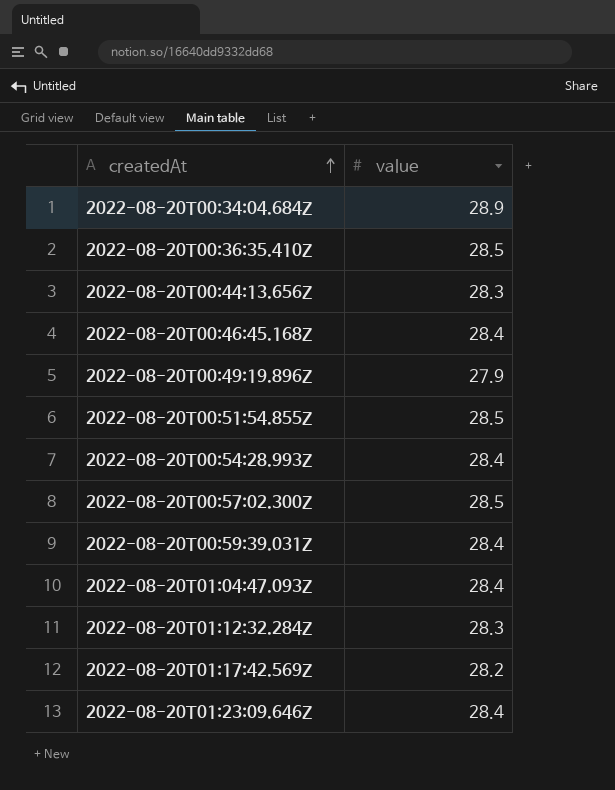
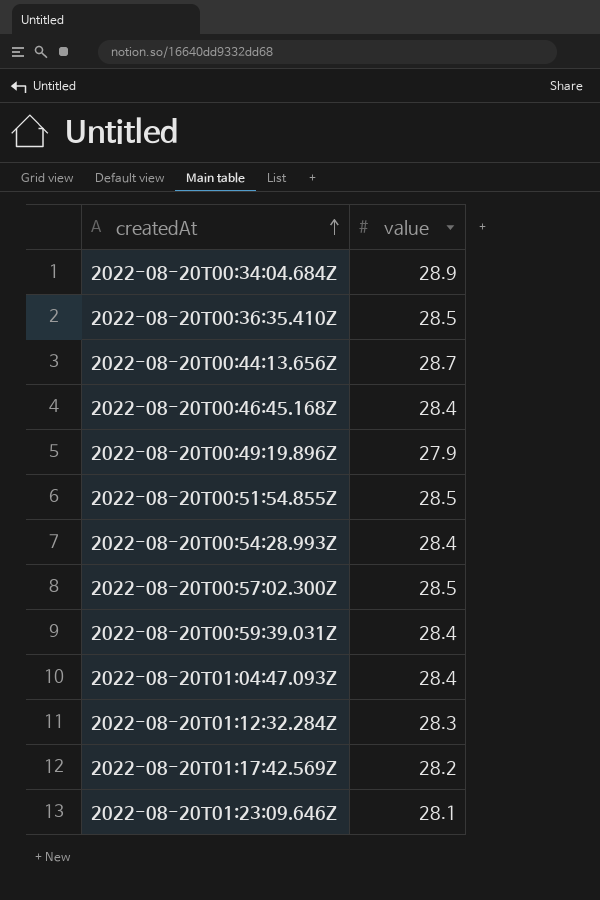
2022-08-20T00:44:13.656Z | value: 28.3 -> 28.7
2022-08-20T01:23:09.646Z | value: 28.4 -> 28.1

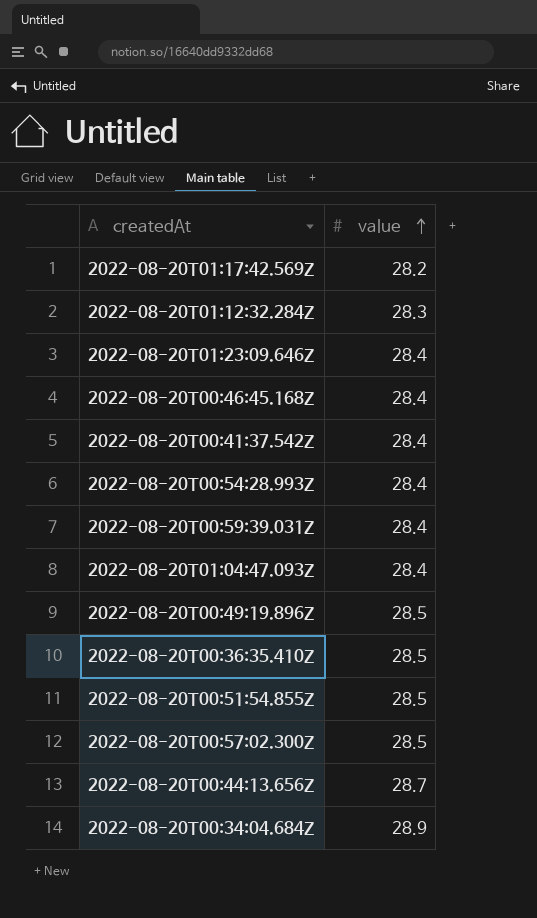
row order: createdAt ascending -> value ascending
2022-08-20T01:23:09.646Z | value: 28.1 -> 28.4
row 2022-08-20T00:41:37.542Z: none -> 28.4
2022-08-20T00:49:19.896Z | value: 27.9 -> 28.5

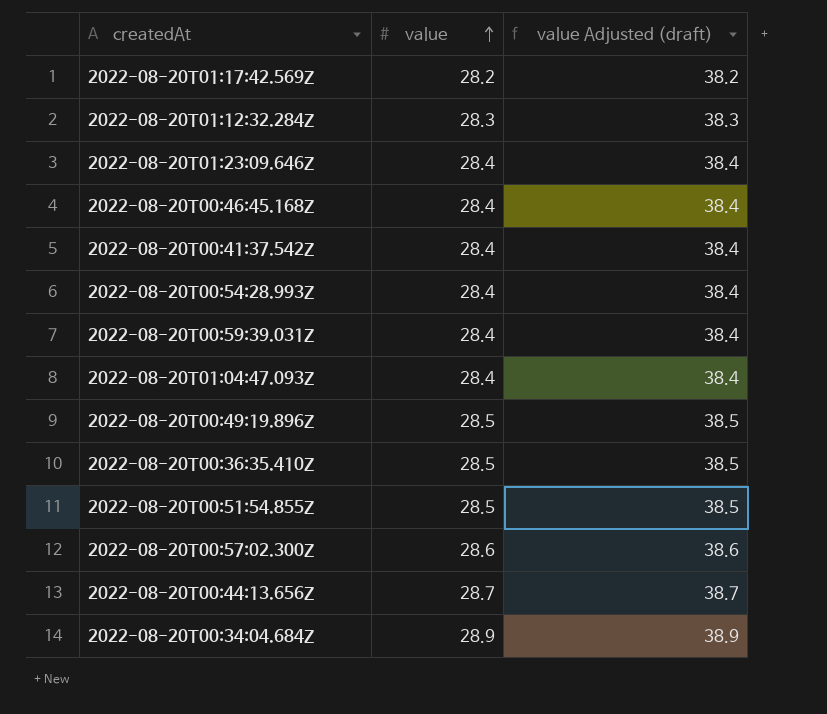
column value Adjusted (draft) | formula: none -> [value] + 10
2022-08-20T00:57:02.300Z | value: 28.5 -> 28.6

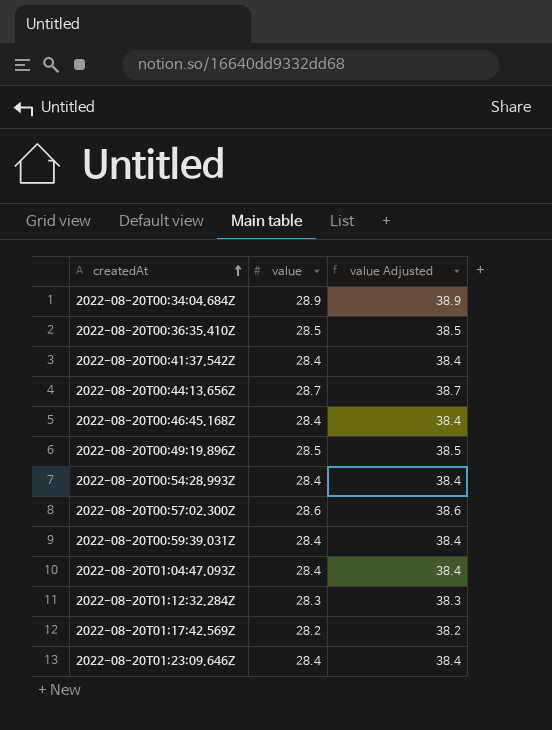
row order: value ascending -> createdAt ascending
column name: value Adjusted (draft) -> value Adjusted
row 2022-08-20T00:51:54.855Z: 28.5 | 38.5 -> none

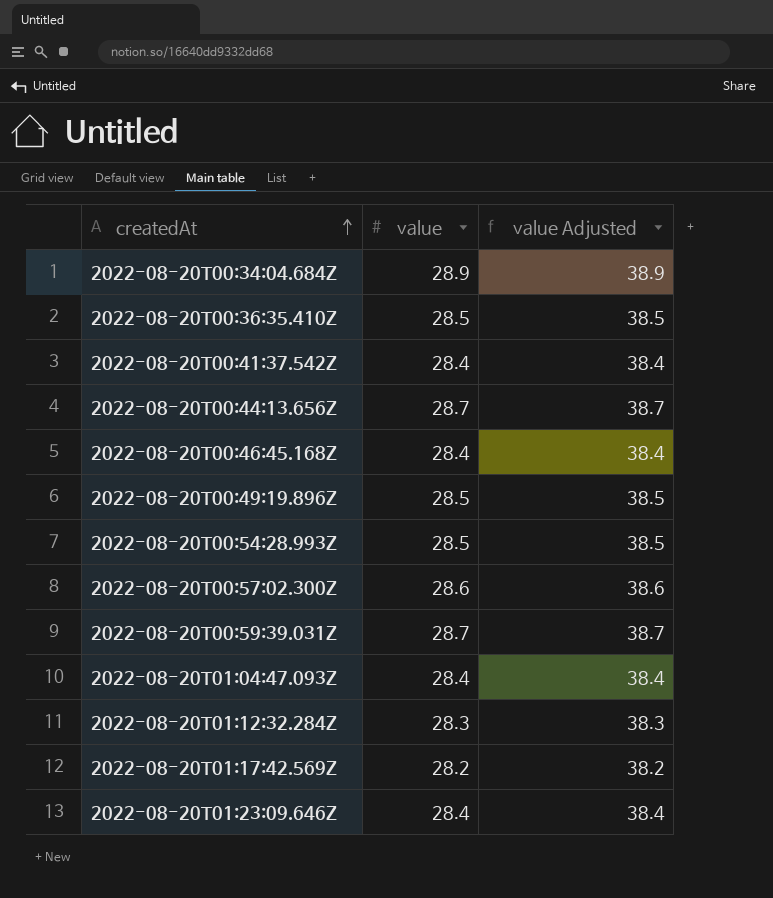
2022-08-20T00:54:28.993Z | value: 28.4 -> 28.5
2022-08-20T00:54:28.993Z | value Adjusted: 38.4 -> 38.5
2022-08-20T00:59:39.031Z | value: 28.4 -> 28.7
2022-08-20T00:59:39.031Z | value Adjusted: 38.4 -> 38.7

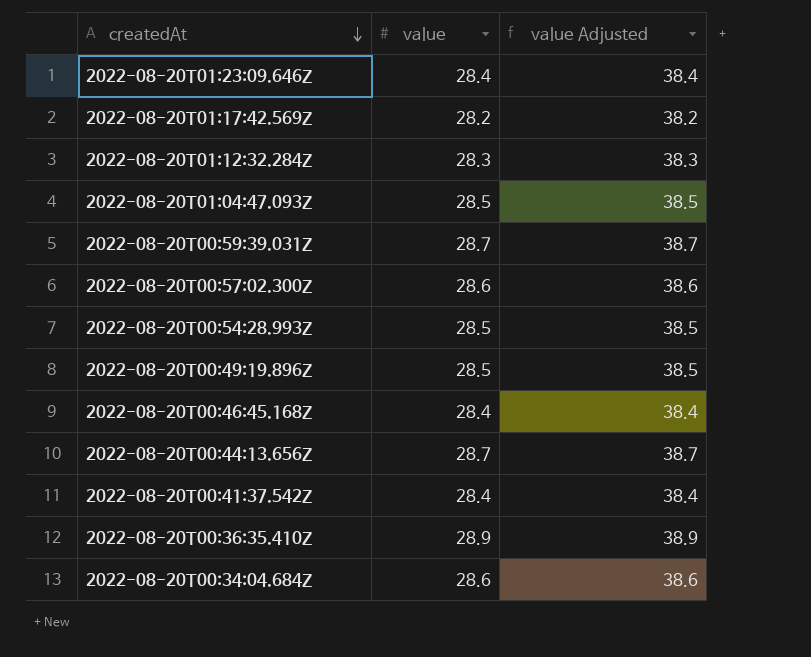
row order: createdAt ascending -> createdAt descending
2022-08-20T01:04:47.093Z | value: 28.4 -> 28.5
2022-08-20T01:04:47.093Z | value Adjusted: 38.4 -> 38.5
2022-08-20T00:36:35.410Z | value: 28.5 -> 28.9
2022-08-20T00:36:35.410Z | value Adjusted: 38.5 -> 38.9
2022-08-20T00:34:04.684Z | value: 28.9 -> 28.6
2022-08-20T00:34:04.684Z | value Adjusted: 38.9 -> 38.6

